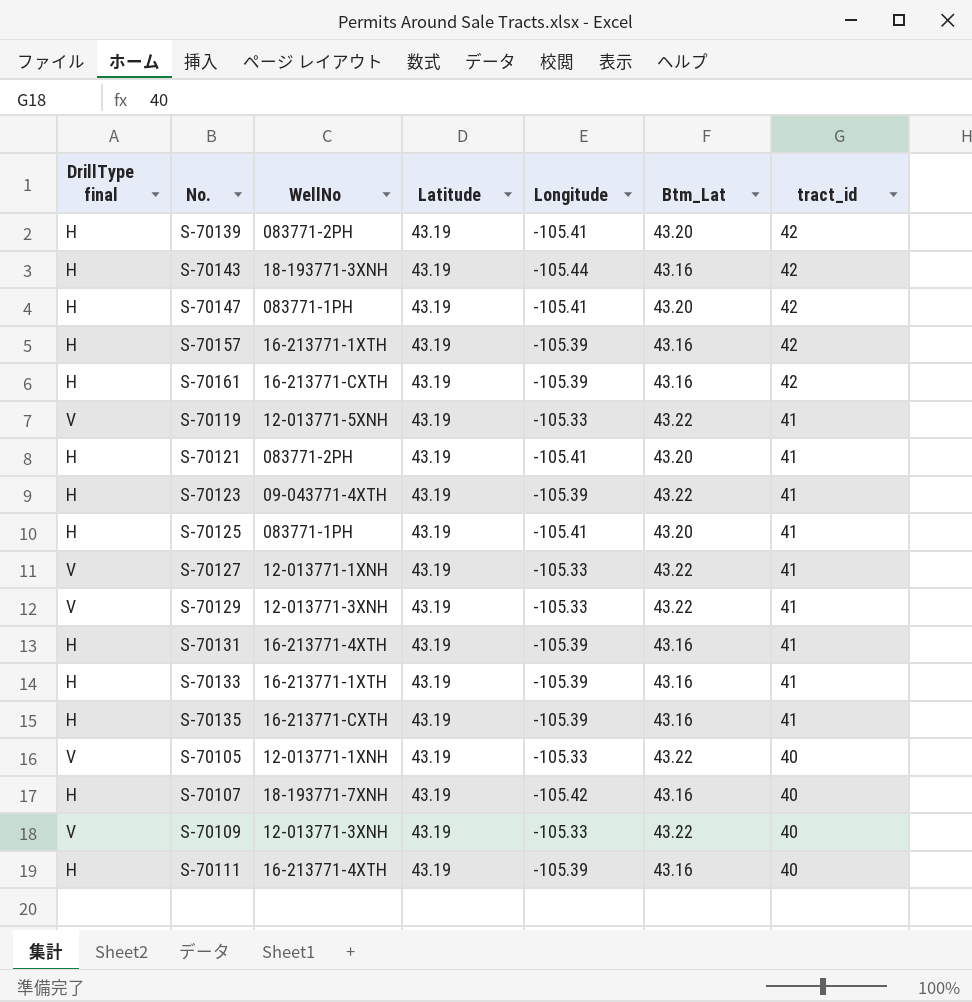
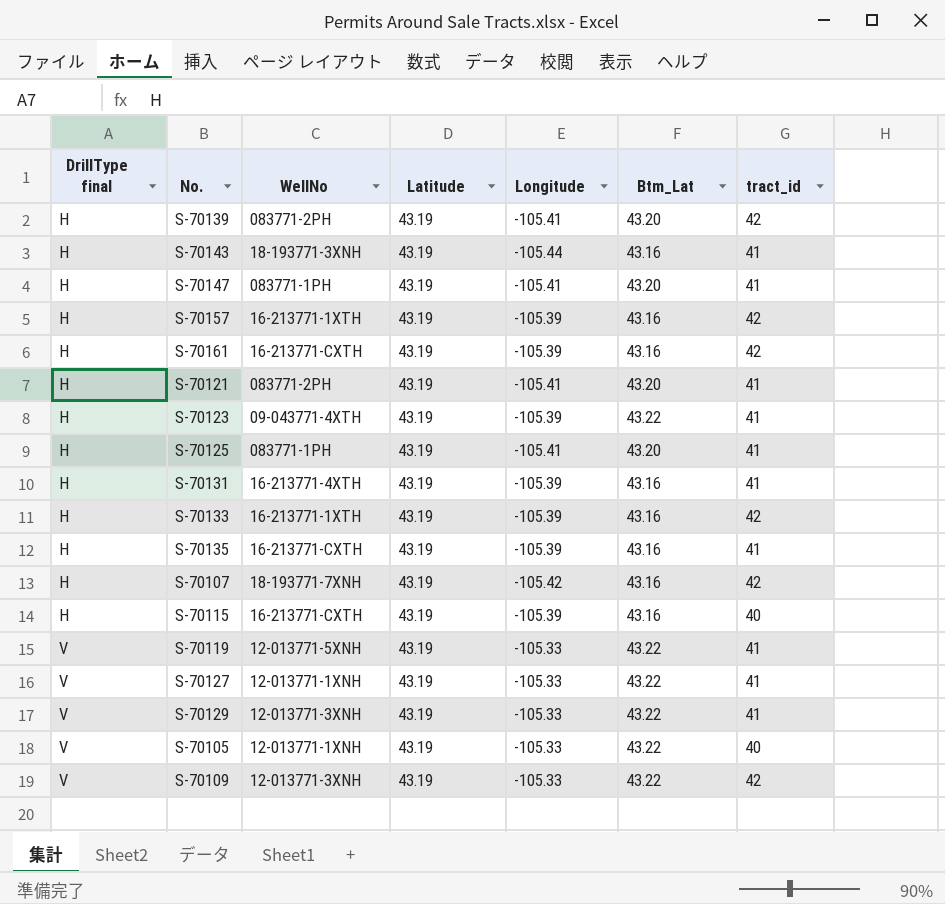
row order: tract_id descending -> DrillType final ascending
row S-70111: H | 16-213771-4XTH | 43.19 | -105.39 | 43.16 | 40 -> none
S-70143 | tract_id: 42 -> 41
S-70147 | tract_id: 42 -> 41
S-70133 | tract_id: 41 -> 42
S-70107 | tract_id: 40 -> 42
row S-70115: none -> H | 16-213771-CXTH | 43.19 | -105.39 | 43.16 | 40
S-70109 | tract_id: 40 -> 42

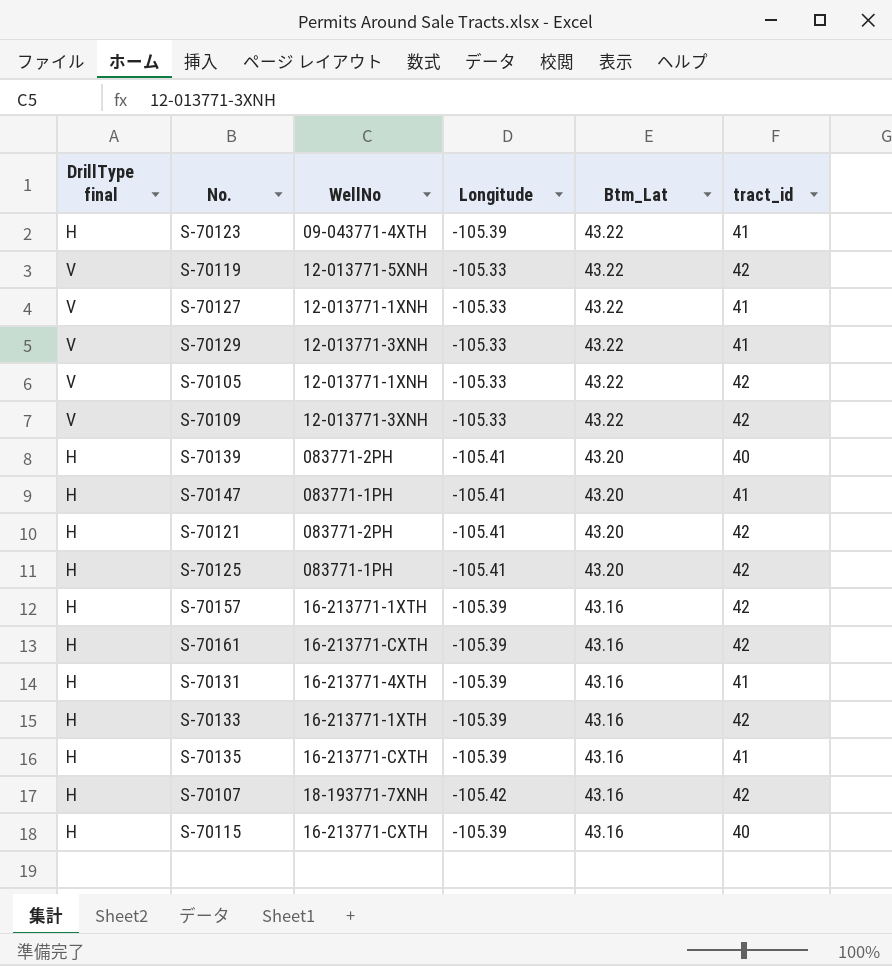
row order: DrillType final ascending -> Btm_Lat descending
column Latitude | position: 4 -> none
row S-70143: H | 18-193771-3XNH | 43.19 | -105.44 | 43.16 | 41 -> none
S-70119 | tract_id: 41 -> 42
S-70105 | tract_id: 40 -> 42
S-70139 | tract_id: 42 -> 40
S-70121 | tract_id: 41 -> 42
S-70125 | tract_id: 41 -> 42

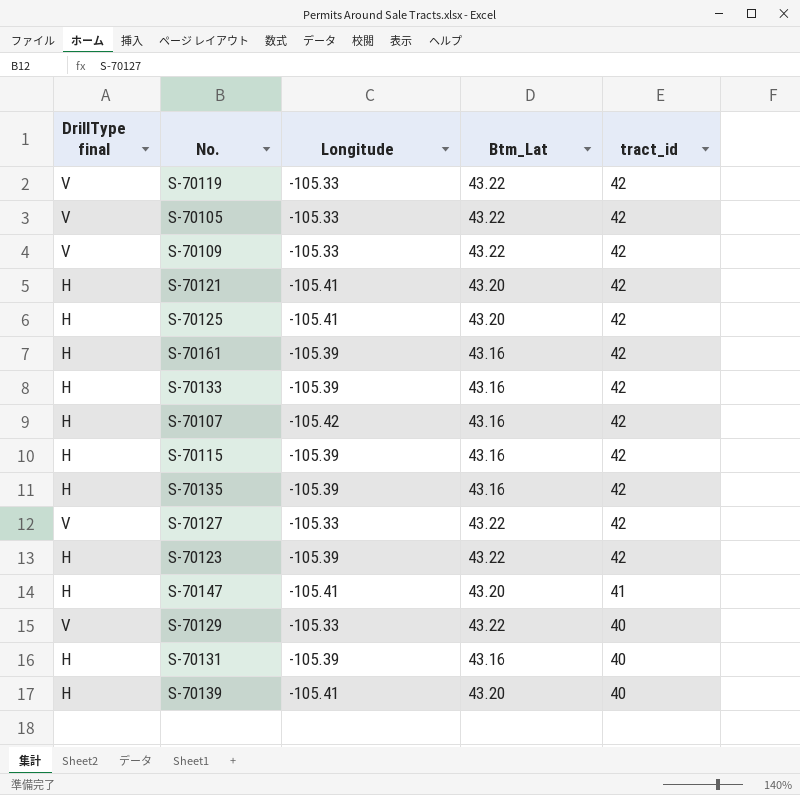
row order: Btm_Lat descending -> tract_id descending
column WellNo | position: 3 -> none
row S-70157: H | 16-213771-1XTH | -105.39 | 43.16 | 42 -> none
S-70115 | tract_id: 40 -> 42
S-70135 | tract_id: 41 -> 42
S-70127 | tract_id: 41 -> 42
S-70123 | tract_id: 41 -> 42
S-70129 | tract_id: 41 -> 40
S-70131 | tract_id: 41 -> 40

